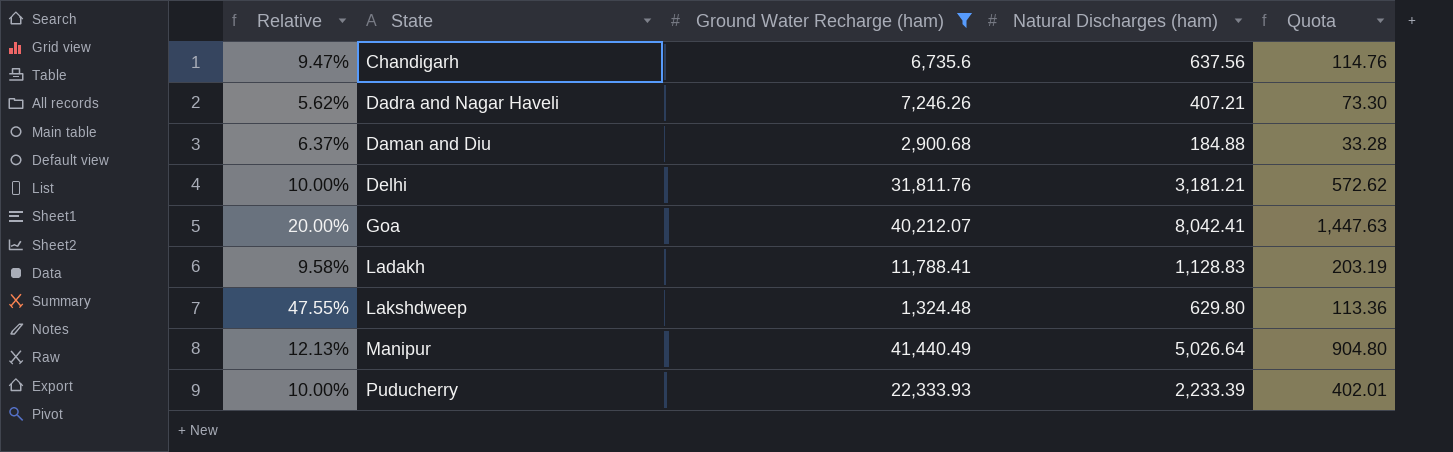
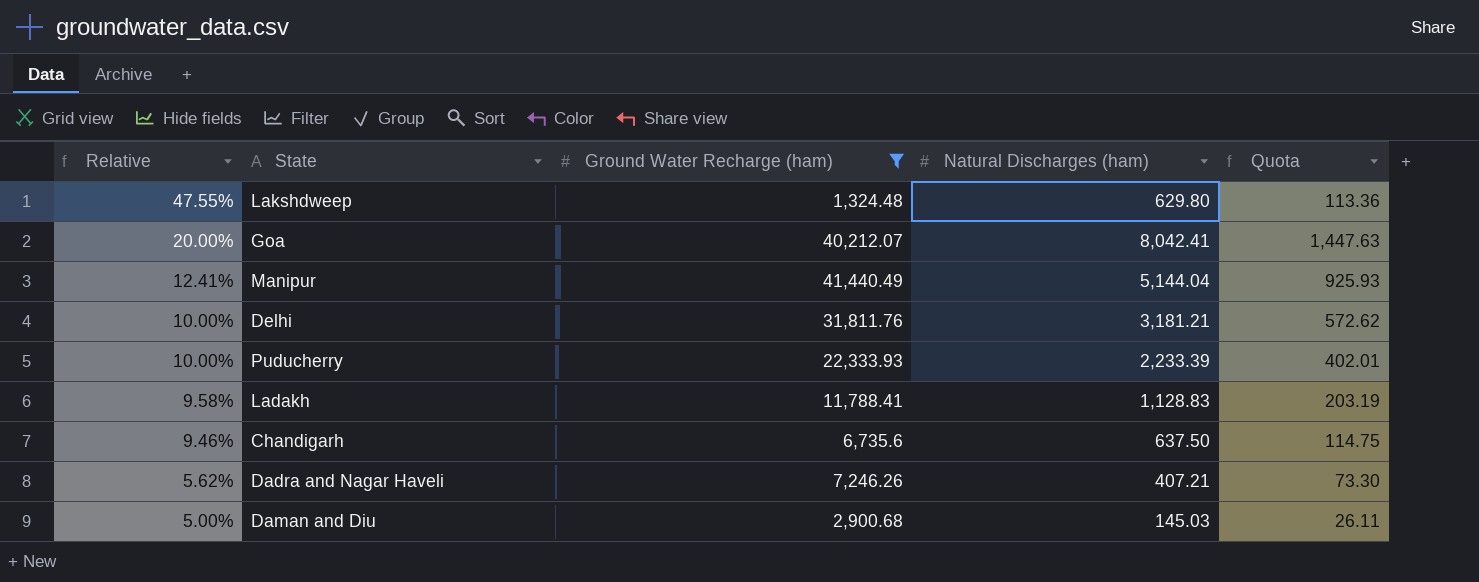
row order: State ascending -> Relative descending
Manipur | Relative: 12.13% -> 12.41%
Manipur | Natural Discharges (ham): 5,026.64 -> 5,144.04
Manipur | Quota: 904.80 -> 925.93
Chandigarh | Relative: 9.47% -> 9.46%
Chandigarh | Natural Discharges (ham): 637.56 -> 637.50
Chandigarh | Quota: 114.76 -> 114.75
Daman and Diu | Relative: 6.37% -> 5.00%
Daman and Diu | Natural Discharges (ham): 184.88 -> 145.03
Daman and Diu | Quota: 33.28 -> 26.11

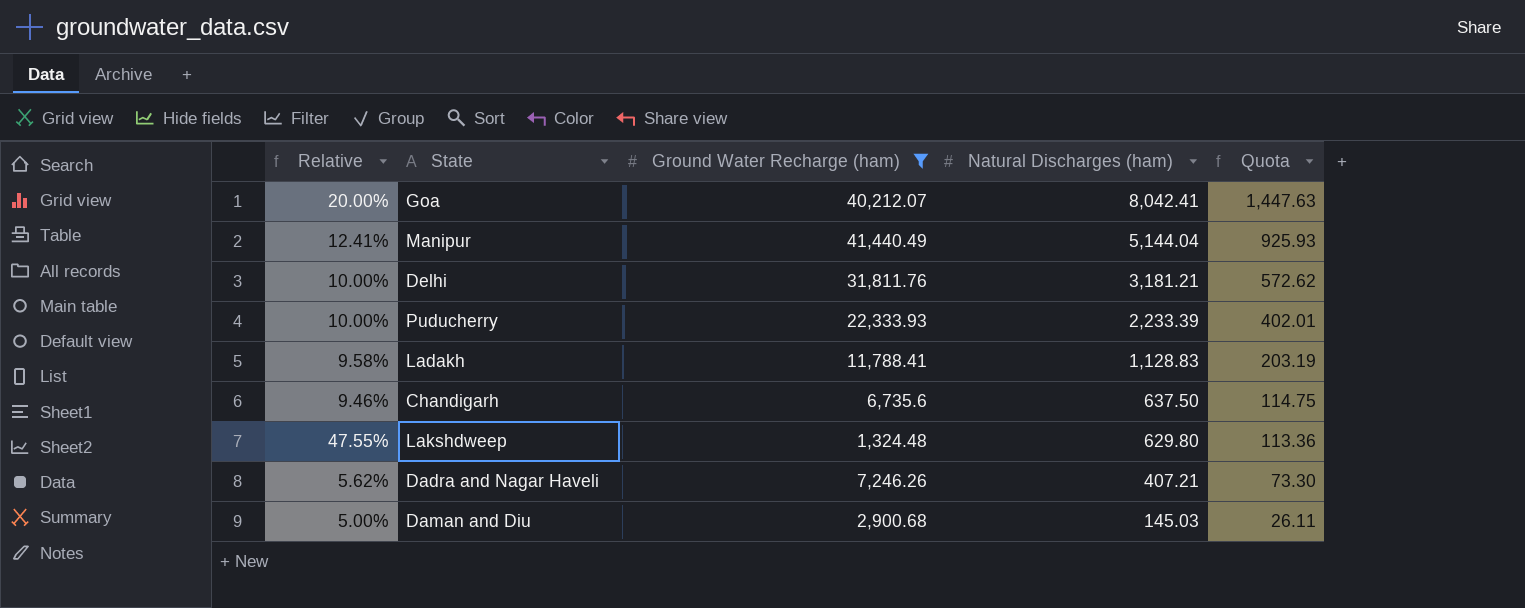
row order: Relative descending -> Natural Discharges (ham) descending

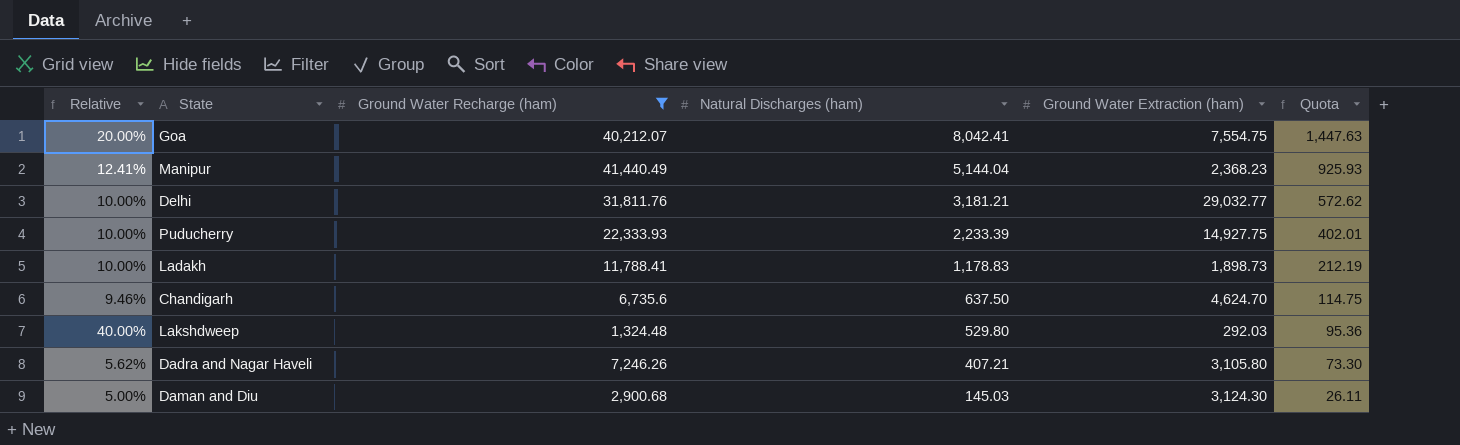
column Ground Water Extraction (ham) | position: none -> 5
Ladakh | Relative: 9.58% -> 10.00%
Ladakh | Natural Discharges (ham): 1,128.83 -> 1,178.83
Ladakh | Quota: 203.19 -> 212.19
Lakshdweep | Relative: 47.55% -> 40.00%
Lakshdweep | Natural Discharges (ham): 629.80 -> 529.80
Lakshdweep | Quota: 113.36 -> 95.36

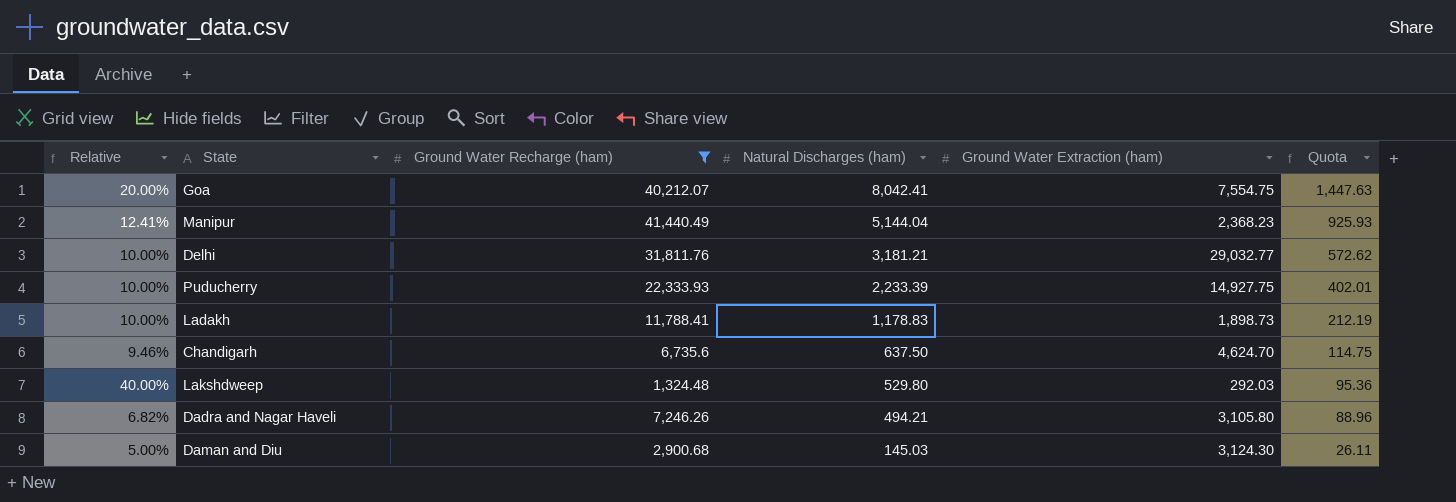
Dadra and Nagar Haveli | Relative: 5.62% -> 6.82%
Dadra and Nagar Haveli | Natural Discharges (ham): 407.21 -> 494.21
Dadra and Nagar Haveli | Quota: 73.30 -> 88.96

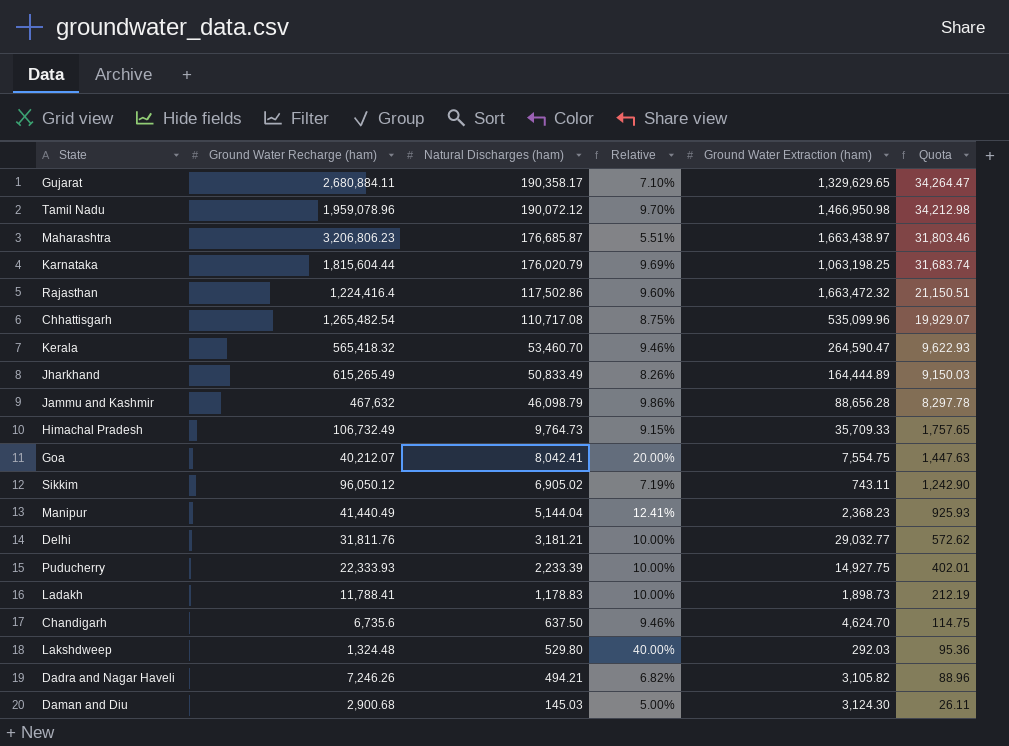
filter: Ground Water Recharge (ham) <= 41,440.49 -> none
column Relative | position: 1 -> 4
Dadra and Nagar Haveli | Ground Water Extraction (ham): 3,105.80 -> 3,105.82

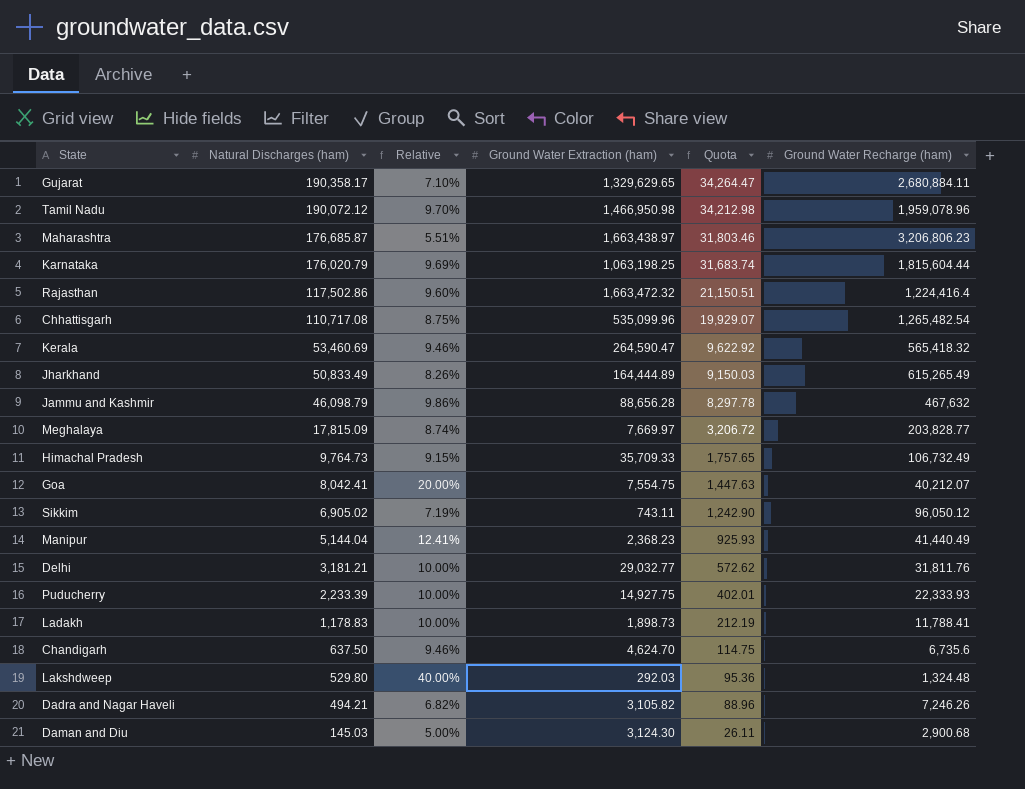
column Ground Water Recharge (ham) | position: 2 -> 6
Kerala | Natural Discharges (ham): 53,460.70 -> 53,460.69
Kerala | Quota: 9,622.93 -> 9,622.92
row Meghalaya: none -> 17,815.09 | 8.74% | 7,669.97 | 3,206.72 | 203,828.77

